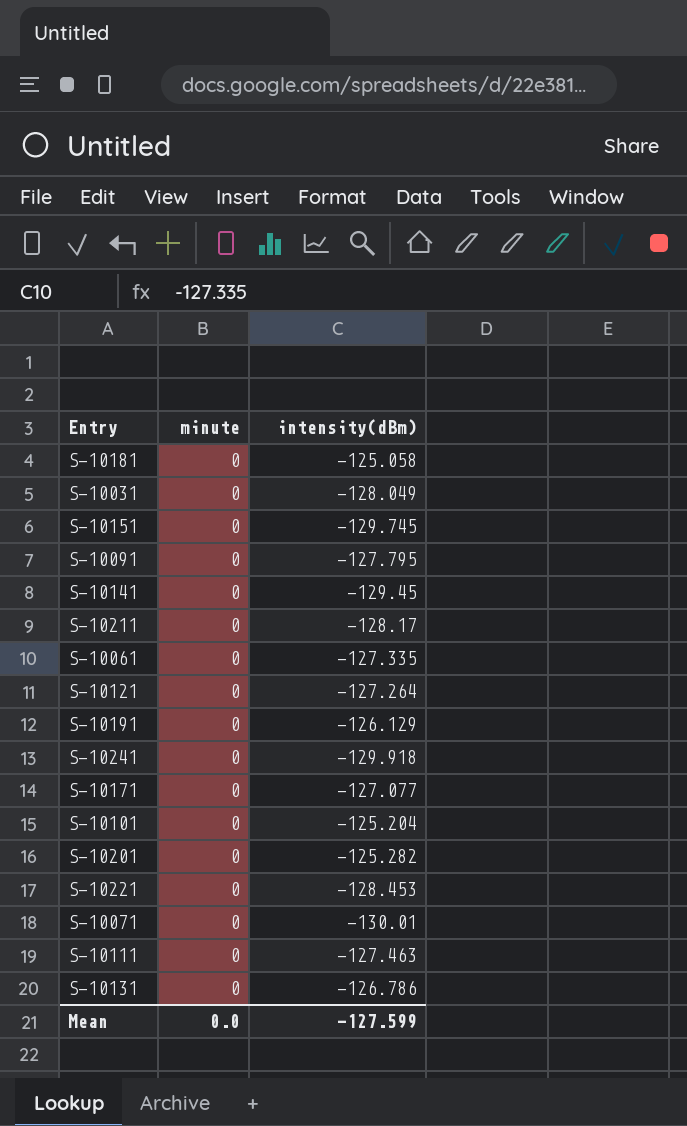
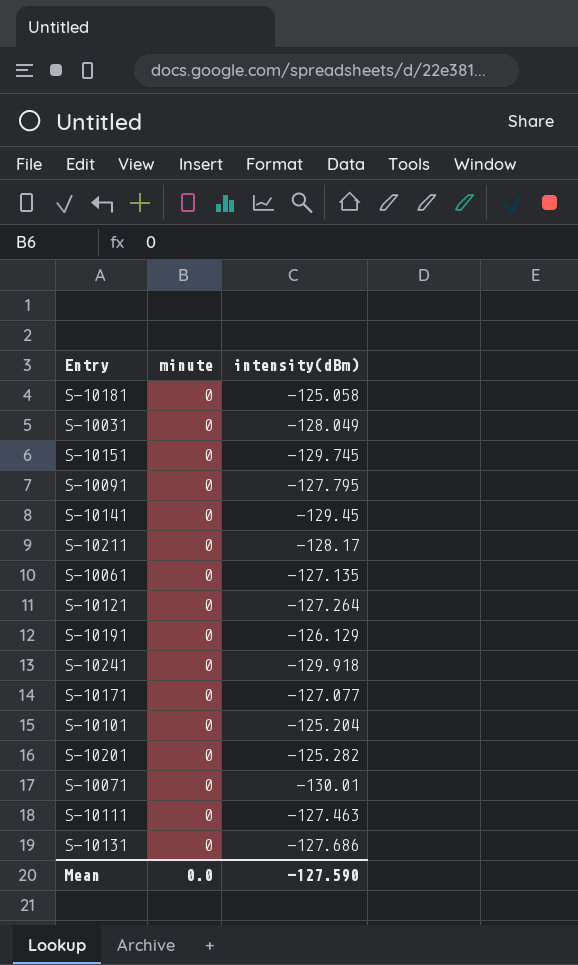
row S-10221: 0 | -128.453 -> none
S-10061 | intensity(dBm): -127.335 -> -127.135
S-10131 | intensity(dBm): -126.786 -> -127.686
Mean | intensity(dBm): -127.599 -> -127.590

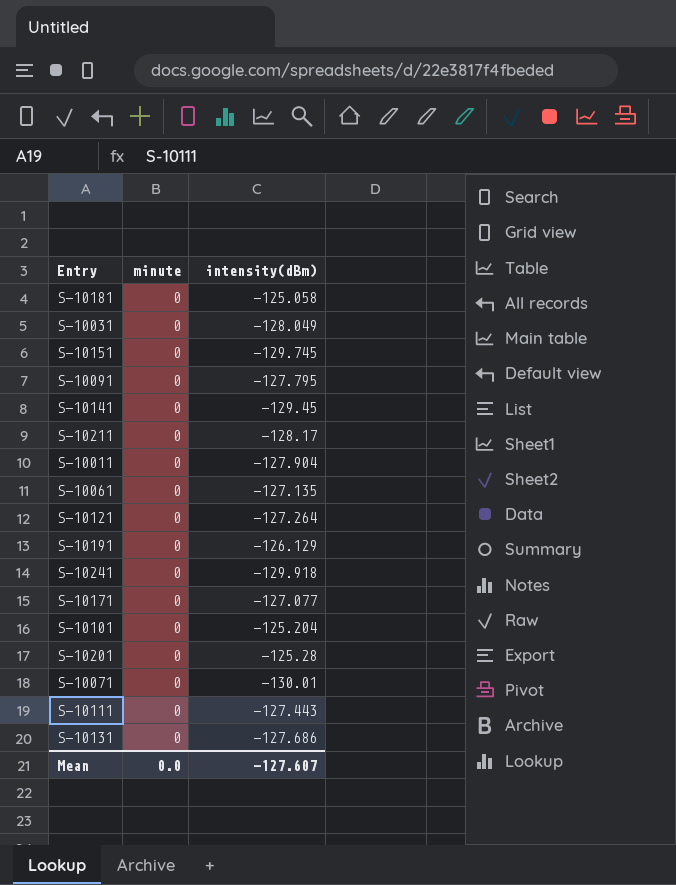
row S-10011: none -> 0 | -127.904
S-10201 | intensity(dBm): -125.282 -> -125.28
S-10111 | intensity(dBm): -127.463 -> -127.443
Mean | intensity(dBm): -127.590 -> -127.607

